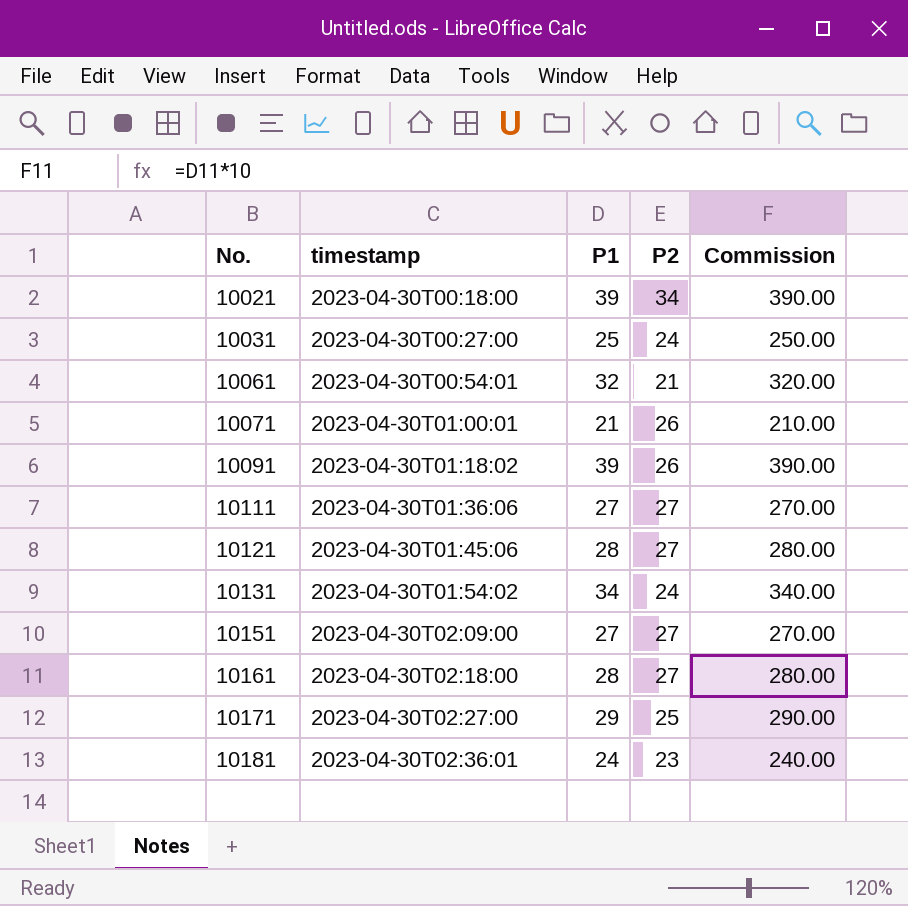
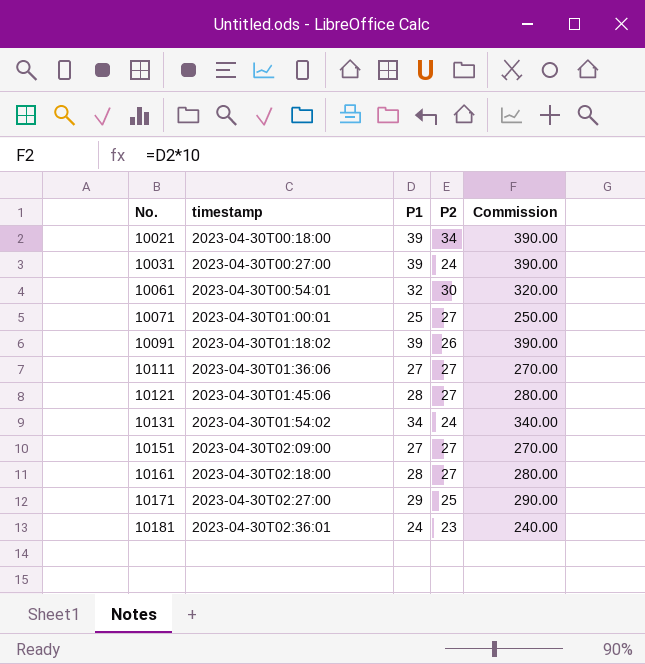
10031 | P1: 25 -> 39
10031 | Commission: 250.00 -> 390.00
10061 | P2: 21 -> 30
10071 | P1: 21 -> 25
10071 | P2: 26 -> 27
10071 | Commission: 210.00 -> 250.00

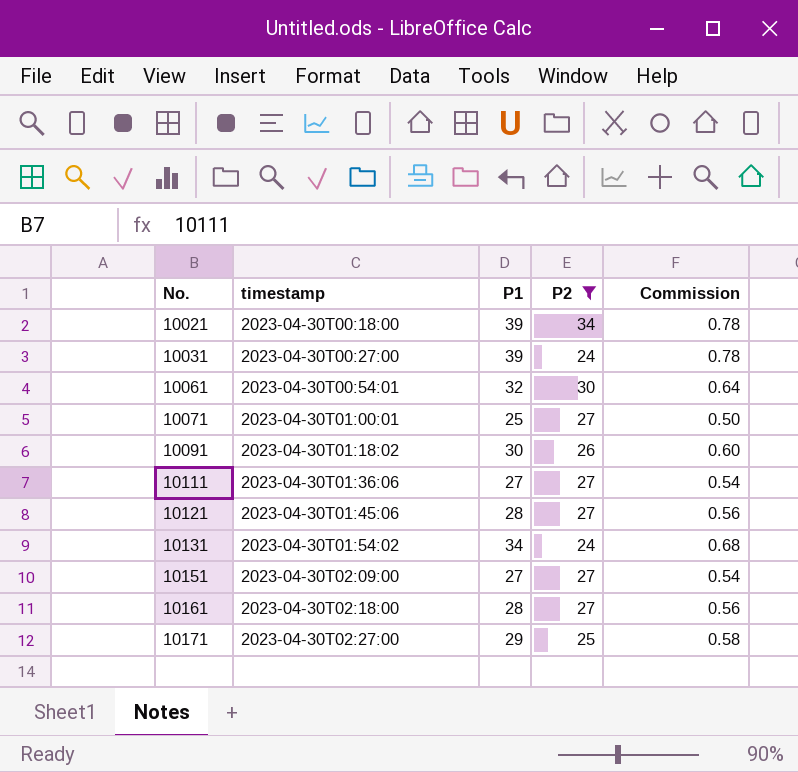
filter: none -> P2 != 23
column Commission | formula: [P1] * 10 -> [P1] * 0.02
10091 | P1: 39 -> 30

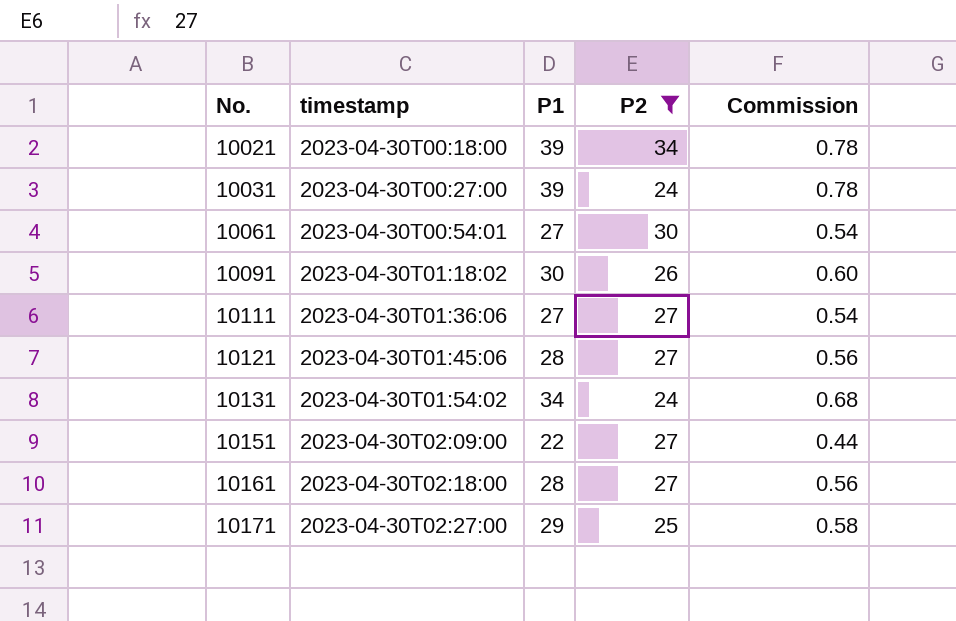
row 10071: 2023-04-30T01:00:01 | 25 | 27 | 0.50 -> none
10061 | P1: 32 -> 27
10061 | Commission: 0.64 -> 0.54
10151 | P1: 27 -> 22
10151 | Commission: 0.54 -> 0.44

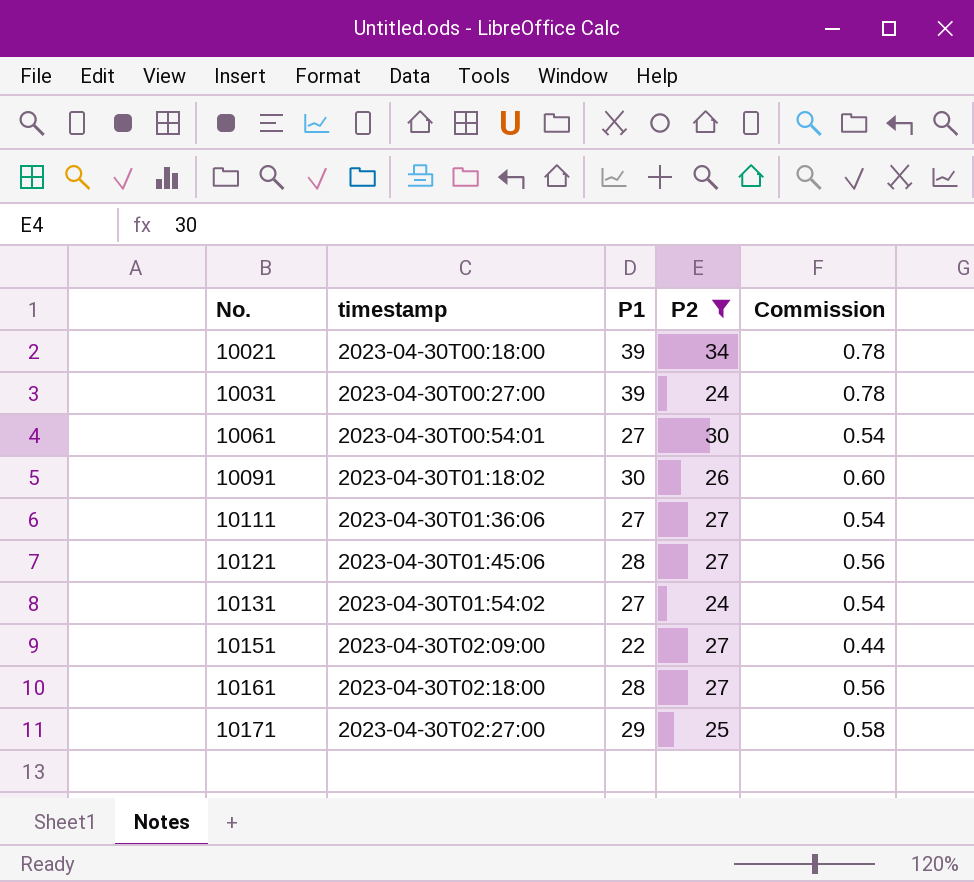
10131 | P1: 34 -> 27
10131 | Commission: 0.68 -> 0.54

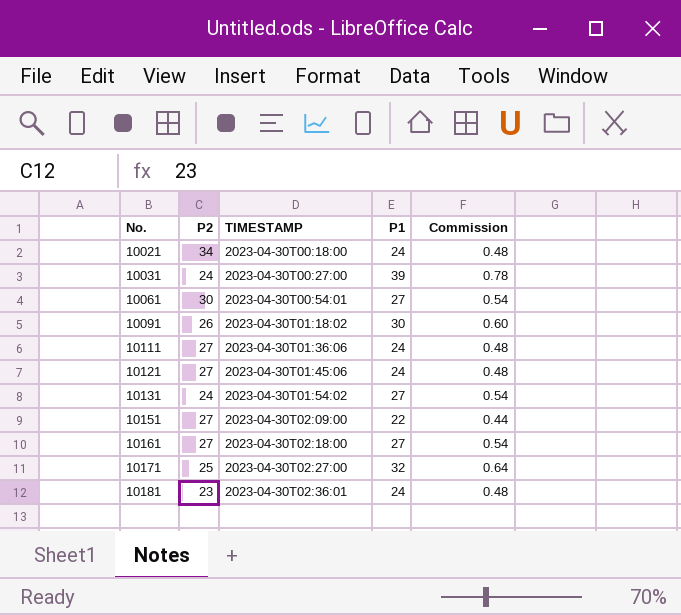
filter: P2 != 23 -> none
column P2 | position: 4 -> 2
column name: timestamp -> TIMESTAMP
10021 | P1: 39 -> 24
10021 | Commission: 0.78 -> 0.48
10111 | P1: 27 -> 24
10111 | Commission: 0.54 -> 0.48
10121 | P1: 28 -> 24
10121 | Commission: 0.56 -> 0.48
10161 | P1: 28 -> 27
10161 | Commission: 0.56 -> 0.54
10171 | P1: 29 -> 32
10171 | Commission: 0.58 -> 0.64

